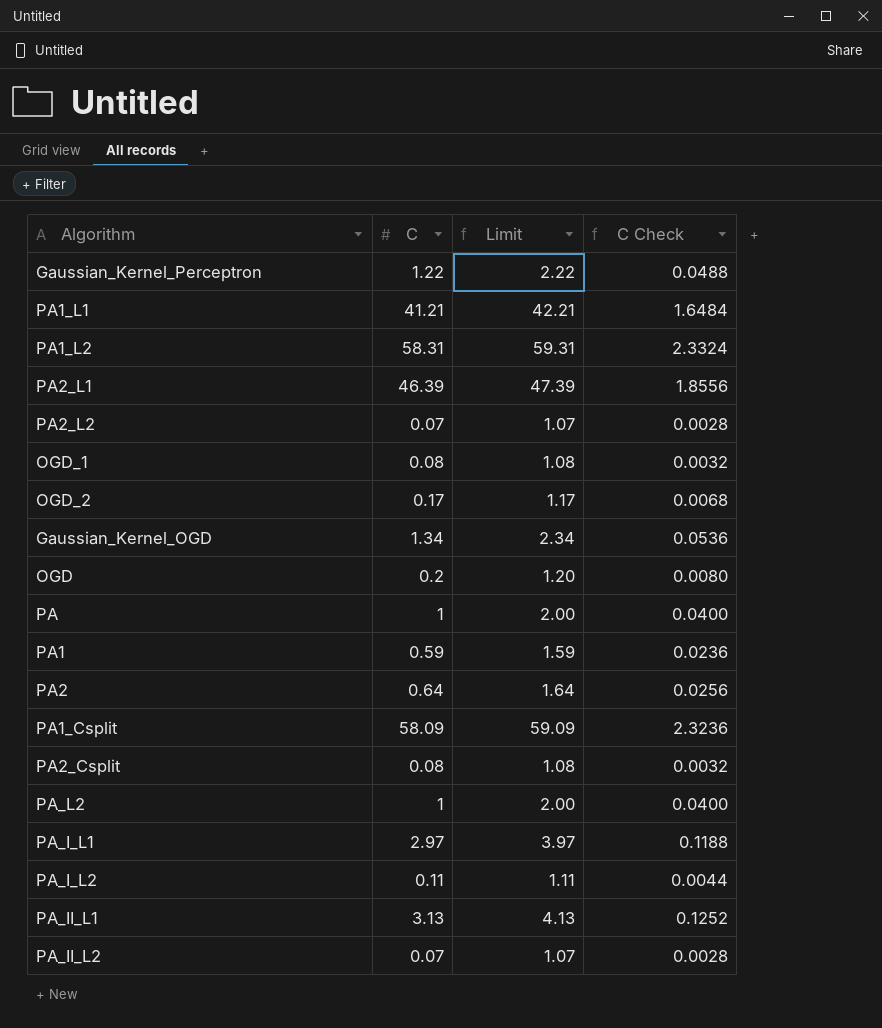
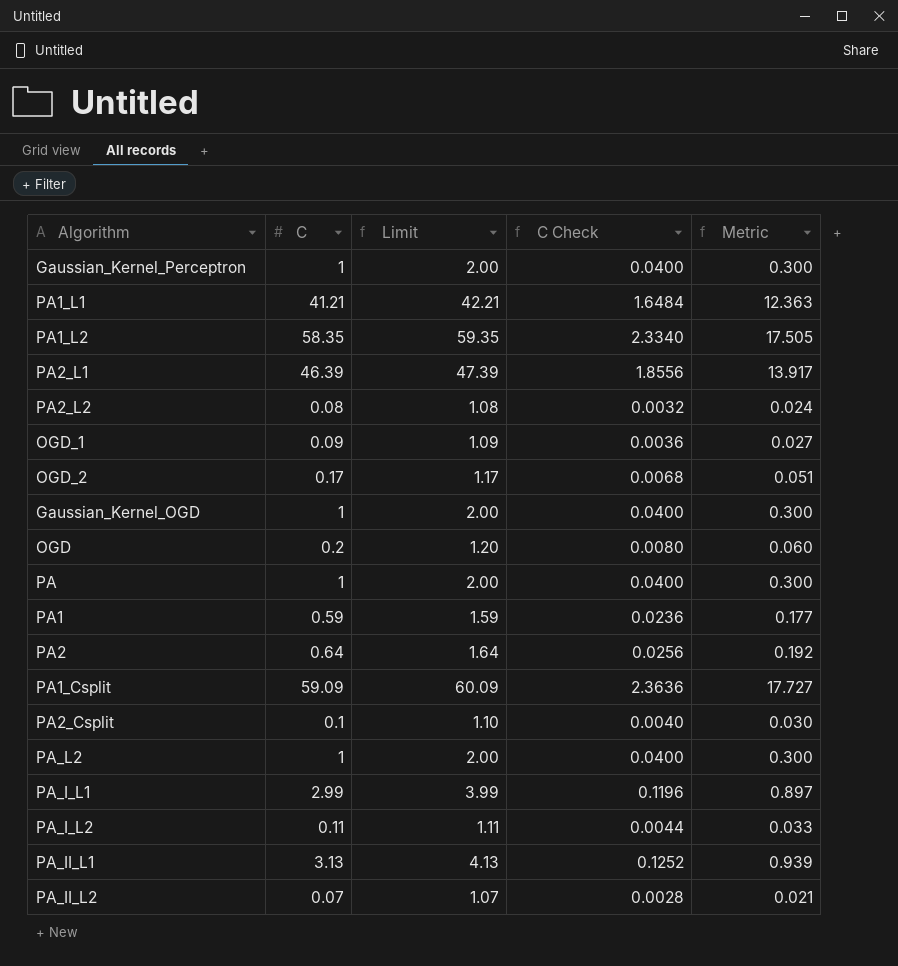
column Metric | formula: none -> [C] * 0.3
Gaussian_Kernel_Perceptron | C: 1.22 -> 1
Gaussian_Kernel_Perceptron | Limit: 2.22 -> 2.00
Gaussian_Kernel_Perceptron | C Check: 0.0488 -> 0.0400
PA1_L2 | C: 58.31 -> 58.35
PA1_L2 | Limit: 59.31 -> 59.35
PA1_L2 | C Check: 2.3324 -> 2.3340
PA2_L2 | C: 0.07 -> 0.08
PA2_L2 | Limit: 1.07 -> 1.08
PA2_L2 | C Check: 0.0028 -> 0.0032
OGD_1 | C: 0.08 -> 0.09
OGD_1 | Limit: 1.08 -> 1.09
OGD_1 | C Check: 0.0032 -> 0.0036
Gaussian_Kernel_OGD | C: 1.34 -> 1
Gaussian_Kernel_OGD | Limit: 2.34 -> 2.00
Gaussian_Kernel_OGD | C Check: 0.0536 -> 0.0400
PA1_Csplit | C: 58.09 -> 59.09
PA1_Csplit | Limit: 59.09 -> 60.09
PA1_Csplit | C Check: 2.3236 -> 2.3636
PA2_Csplit | C: 0.08 -> 0.1
PA2_Csplit | Limit: 1.08 -> 1.10
PA2_Csplit | C Check: 0.0032 -> 0.0040
PA_I_L1 | C: 2.97 -> 2.99
PA_I_L1 | Limit: 3.97 -> 3.99
PA_I_L1 | C Check: 0.1188 -> 0.1196

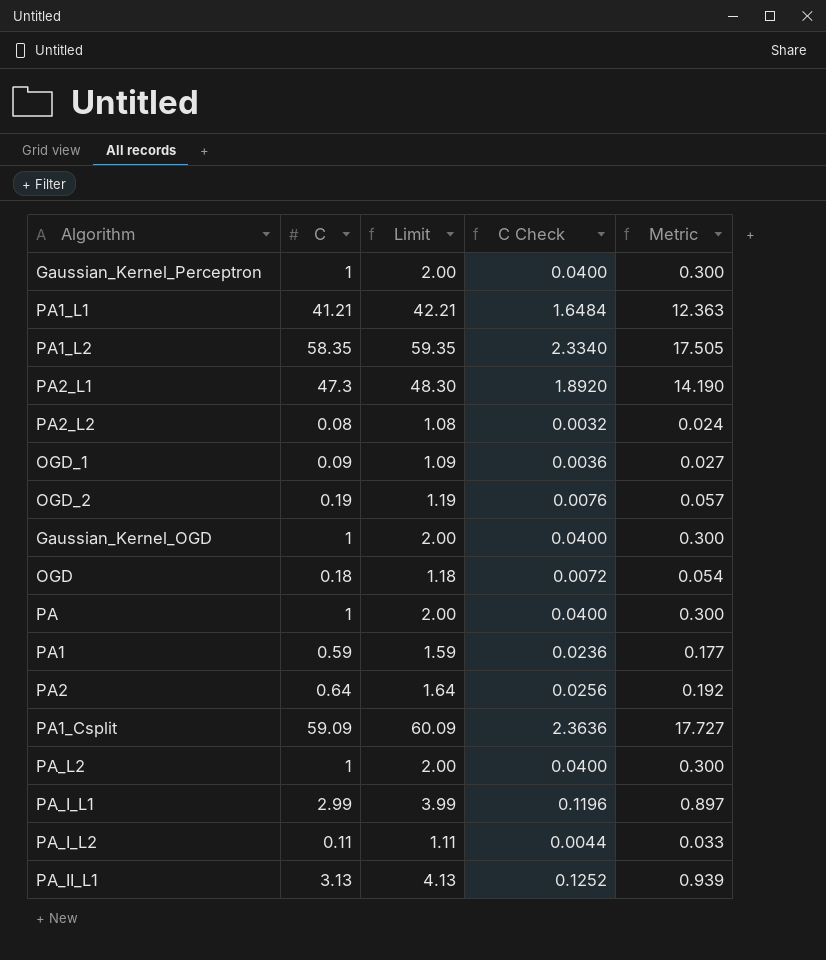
row PA2_Csplit: 0.1 | 1.10 | 0.0040 | 0.030 -> none
row PA_II_L2: 0.07 | 1.07 | 0.0028 | 0.021 -> none
PA2_L1 | C: 46.39 -> 47.3
PA2_L1 | Limit: 47.39 -> 48.30
PA2_L1 | C Check: 1.8556 -> 1.8920
PA2_L1 | Metric: 13.917 -> 14.190
OGD_2 | C: 0.17 -> 0.19
OGD_2 | Limit: 1.17 -> 1.19
OGD_2 | C Check: 0.0068 -> 0.0076
OGD_2 | Metric: 0.051 -> 0.057
OGD | C: 0.2 -> 0.18
OGD | Limit: 1.20 -> 1.18
OGD | C Check: 0.0080 -> 0.0072
OGD | Metric: 0.060 -> 0.054

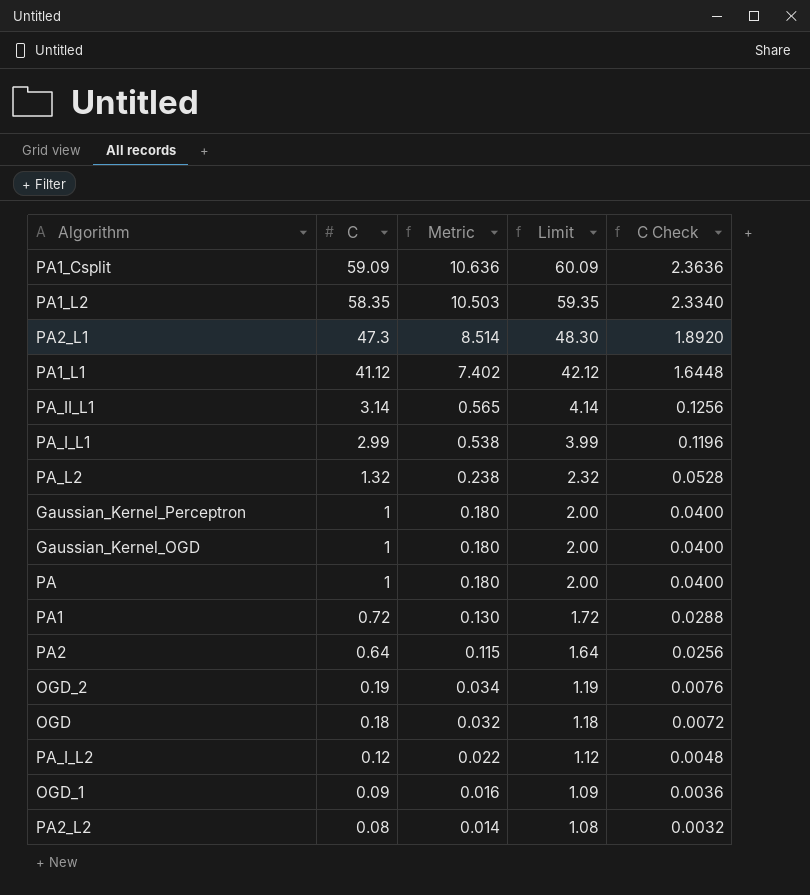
row order: none -> C descending
column Metric | formula: [C] * 0.3 -> [C] * 0.18
column Metric | position: 5 -> 3
PA1_L1 | C: 41.21 -> 41.12
PA1_L1 | Limit: 42.21 -> 42.12
PA1_L1 | C Check: 1.6484 -> 1.6448
PA_II_L1 | C: 3.13 -> 3.14
PA_II_L1 | Limit: 4.13 -> 4.14
PA_II_L1 | C Check: 0.1252 -> 0.1256
PA_L2 | C: 1 -> 1.32
PA_L2 | Limit: 2.00 -> 2.32
PA_L2 | C Check: 0.0400 -> 0.0528
PA1 | C: 0.59 -> 0.72
PA1 | Limit: 1.59 -> 1.72
PA1 | C Check: 0.0236 -> 0.0288
PA_I_L2 | C: 0.11 -> 0.12
PA_I_L2 | Limit: 1.11 -> 1.12
PA_I_L2 | C Check: 0.0044 -> 0.0048

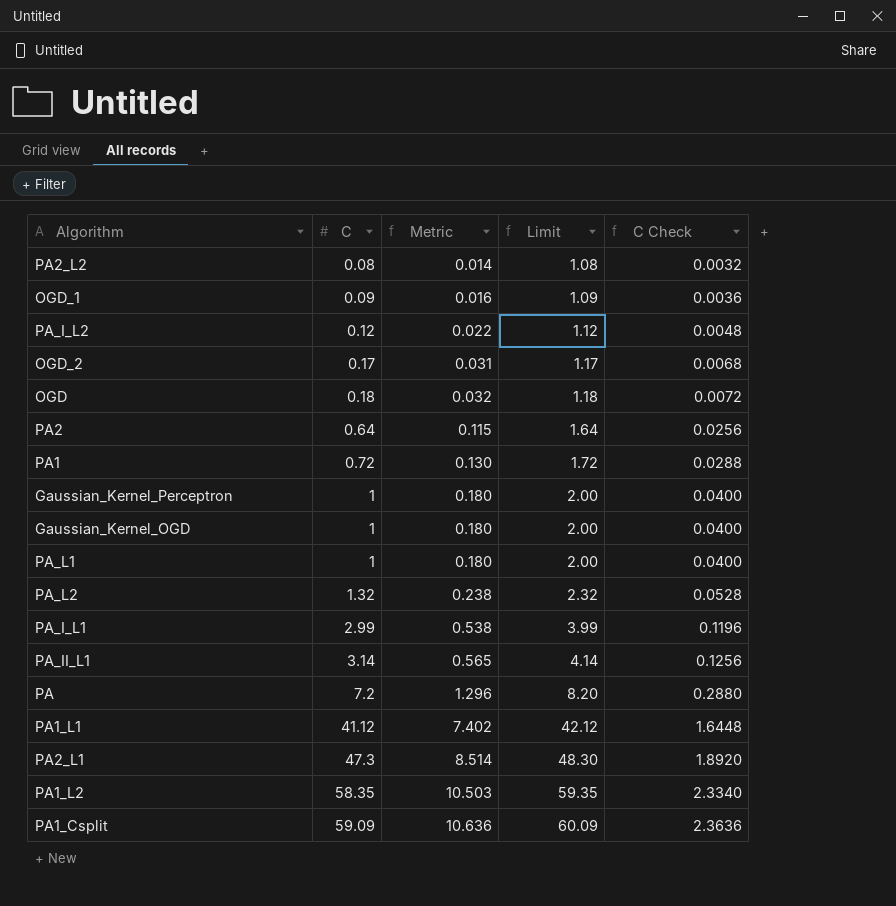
row order: C descending -> C ascending
OGD_2 | C: 0.19 -> 0.17
OGD_2 | Metric: 0.034 -> 0.031
OGD_2 | Limit: 1.19 -> 1.17
OGD_2 | C Check: 0.0076 -> 0.0068
row PA_L1: none -> 1 | 0.180 | 2.00 | 0.0400
PA | C: 1 -> 7.2
PA | Metric: 0.180 -> 1.296
PA | Limit: 2.00 -> 8.20
PA | C Check: 0.0400 -> 0.2880

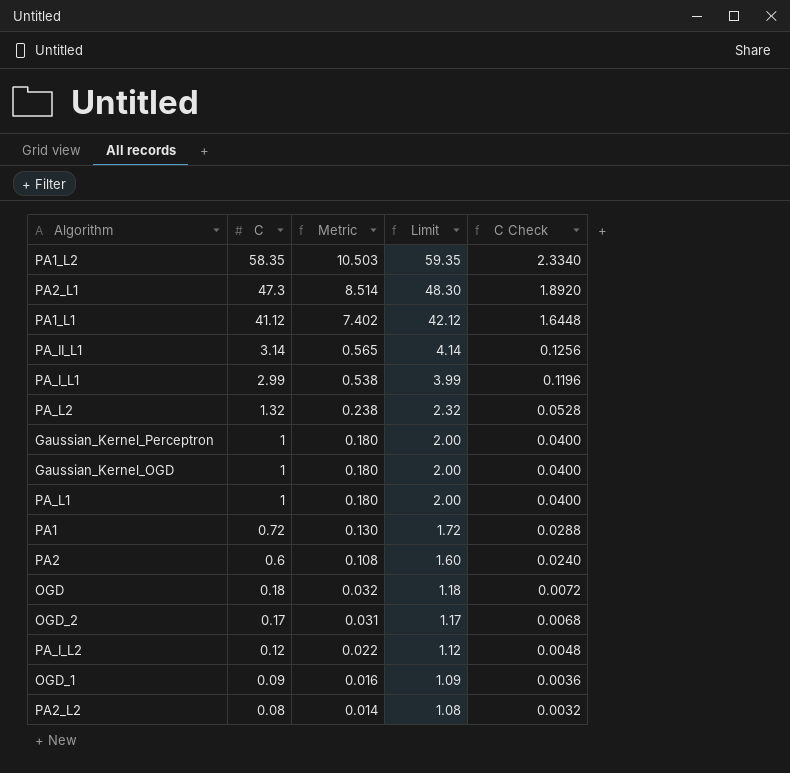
row order: C ascending -> C descending
row PA: 7.2 | 1.296 | 8.20 | 0.2880 -> none
row PA1_Csplit: 59.09 | 10.636 | 60.09 | 2.3636 -> none
PA2 | C: 0.64 -> 0.6
PA2 | Metric: 0.115 -> 0.108
PA2 | Limit: 1.64 -> 1.60
PA2 | C Check: 0.0256 -> 0.0240

